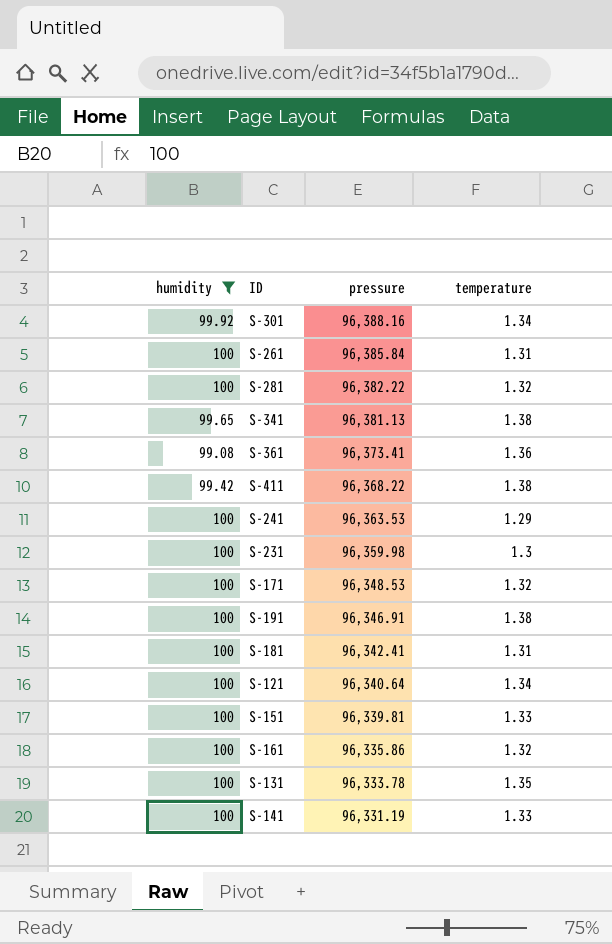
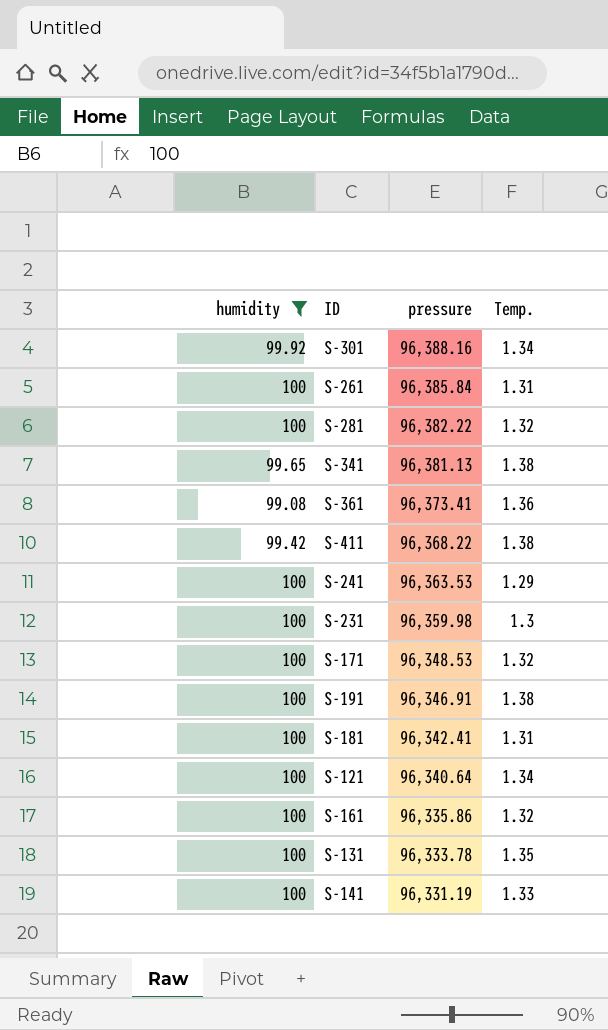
column name: temperature -> Temp.
row S-151: 100 | 96,339.81 | 1.33 -> none

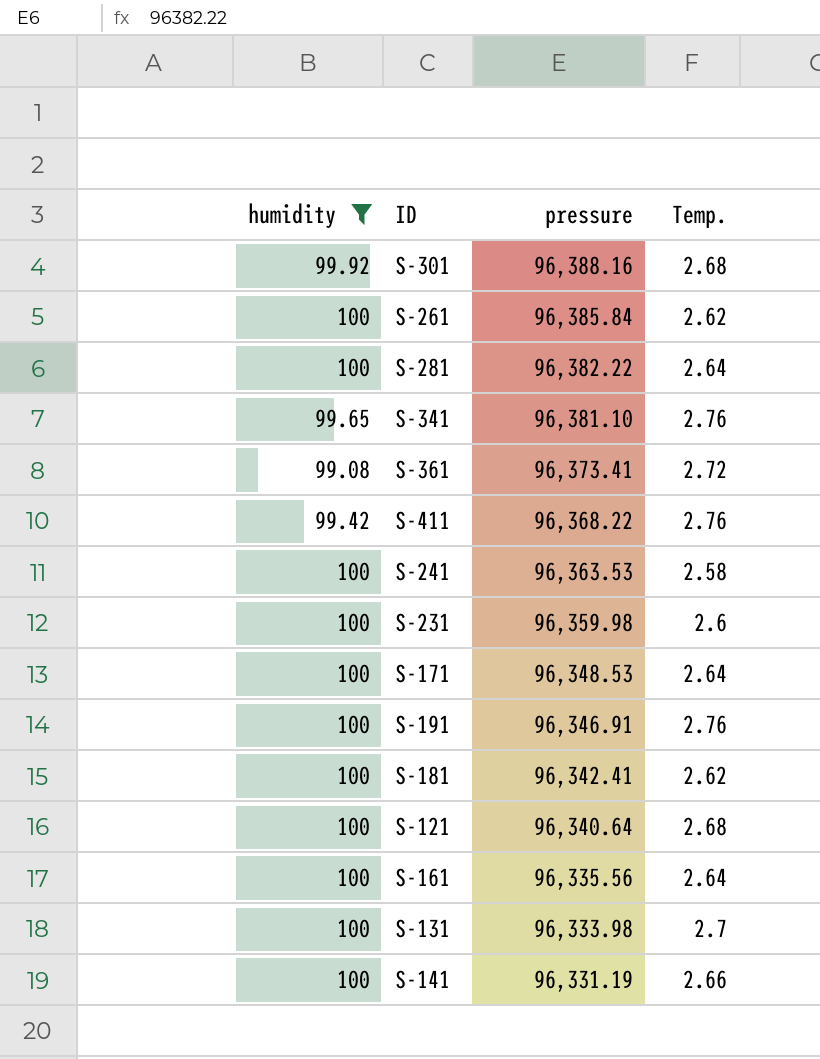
S-301 | Temp.: 1.34 -> 2.68
S-261 | Temp.: 1.31 -> 2.62
S-281 | Temp.: 1.32 -> 2.64
S-341 | pressure: 96,381.13 -> 96,381.10
S-341 | Temp.: 1.38 -> 2.76
S-361 | Temp.: 1.36 -> 2.72
S-411 | Temp.: 1.38 -> 2.76
S-241 | Temp.: 1.29 -> 2.58
S-231 | Temp.: 1.3 -> 2.6
S-171 | Temp.: 1.32 -> 2.64
S-191 | Temp.: 1.38 -> 2.76
S-181 | Temp.: 1.31 -> 2.62
S-121 | Temp.: 1.34 -> 2.68
S-161 | pressure: 96,335.86 -> 96,335.56
S-161 | Temp.: 1.32 -> 2.64
S-131 | pressure: 96,333.78 -> 96,333.98
S-131 | Temp.: 1.35 -> 2.7
S-141 | Temp.: 1.33 -> 2.66

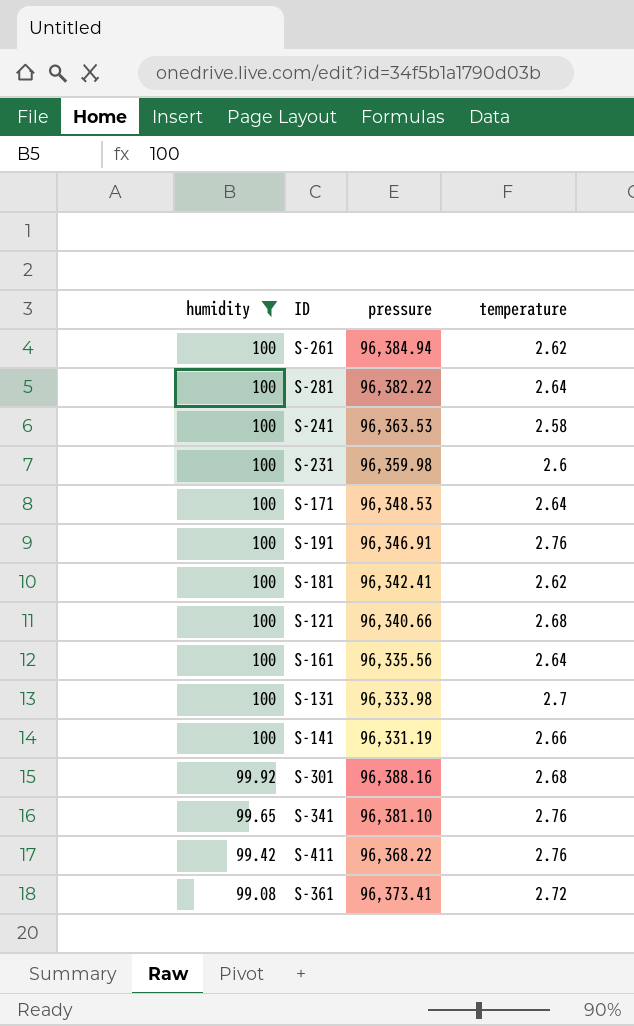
row order: pressure descending -> humidity descending
column name: Temp. -> temperature
S-261 | pressure: 96,385.84 -> 96,384.94
S-121 | pressure: 96,340.64 -> 96,340.66

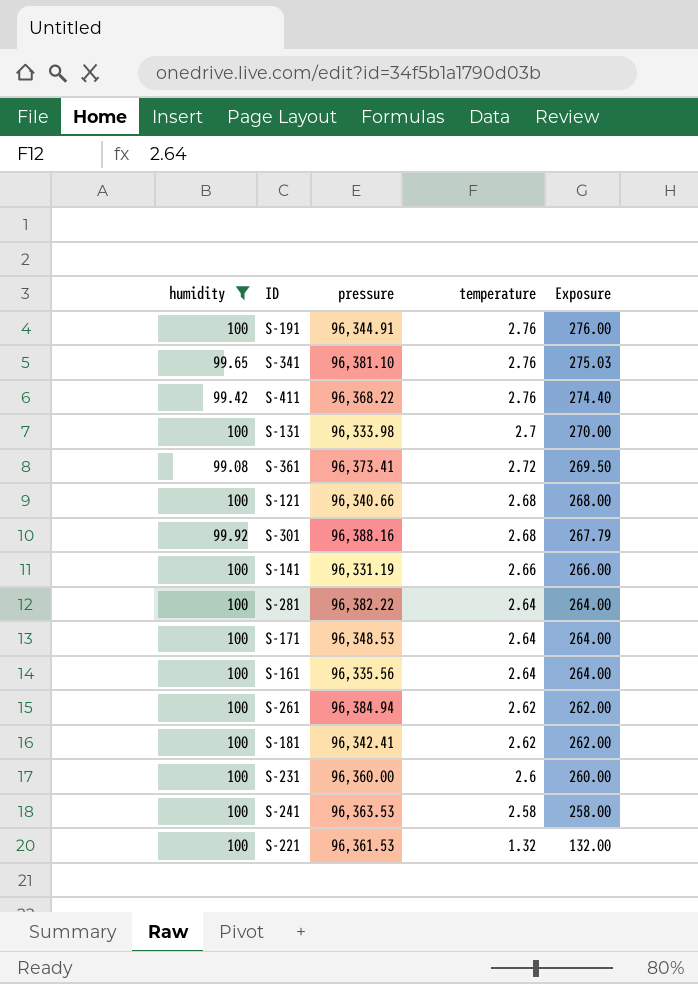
row order: humidity descending -> Exposure descending
column Exposure | formula: none -> [humidity] * [temperature]
S-191 | pressure: 96,346.91 -> 96,344.91
S-231 | pressure: 96,359.98 -> 96,360.00
row S-221: none -> 100 | 96,361.53 | 1.32 | 132.00

